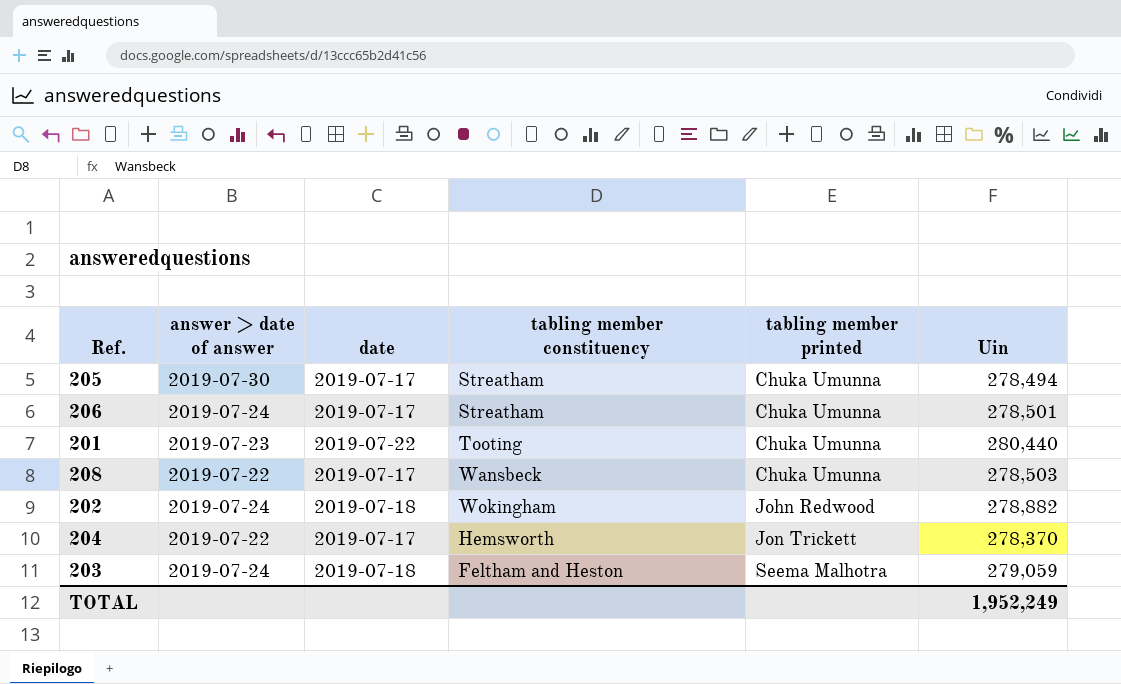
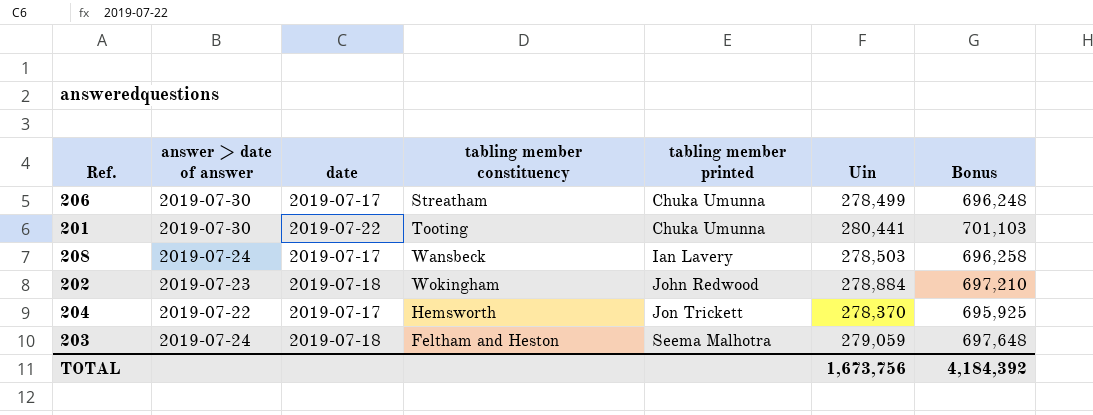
column Bonus | formula: none -> [Uin] * 2.5
row 205: 2019-07-30 | 2019-07-17 | Streatham | Chuka Umunna | 278,494 -> none
206 | answer > date of answer: 2019-07-24 -> 2019-07-30
206 | Uin: 278,501 -> 278,499
201 | answer > date of answer: 2019-07-23 -> 2019-07-30
201 | Uin: 280,440 -> 280,441
208 | answer > date of answer: 2019-07-22 -> 2019-07-24
208 | tabling member printed: Chuka Umunna -> Ian Lavery
202 | answer > date of answer: 2019-07-24 -> 2019-07-23
202 | Uin: 278,882 -> 278,884
TOTAL | Uin: 1,952,249 -> 1,673,756

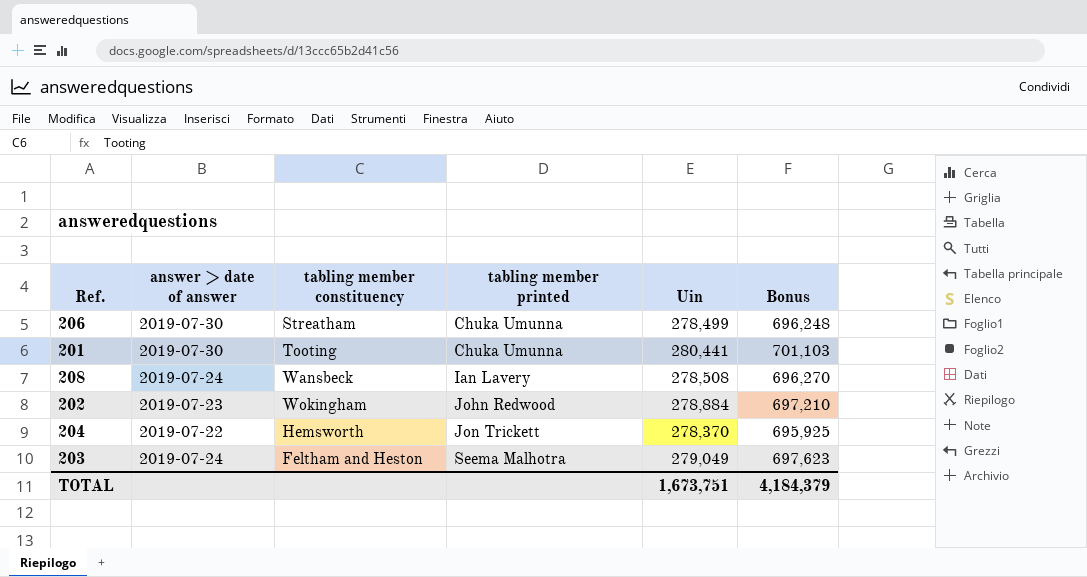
column date | position: 3 -> none
208 | Uin: 278,503 -> 278,508
208 | Bonus: 696,258 -> 696,270
203 | Uin: 279,059 -> 279,049
203 | Bonus: 697,648 -> 697,623
TOTAL | Uin: 1,673,756 -> 1,673,751
TOTAL | Bonus: 4,184,392 -> 4,184,379

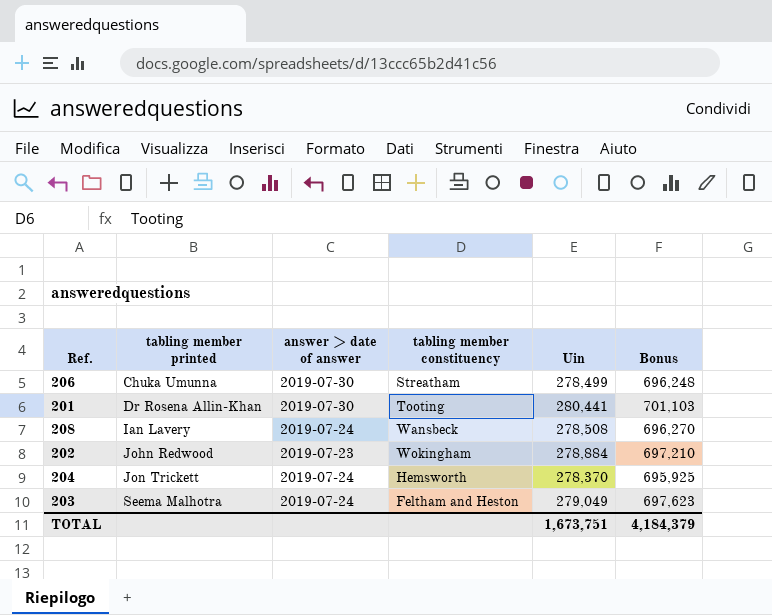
column tabling member printed | position: 4 -> 2
201 | tabling member printed: Chuka Umunna -> Dr Rosena Allin-Khan
204 | answer > date of answer: 2019-07-22 -> 2019-07-24

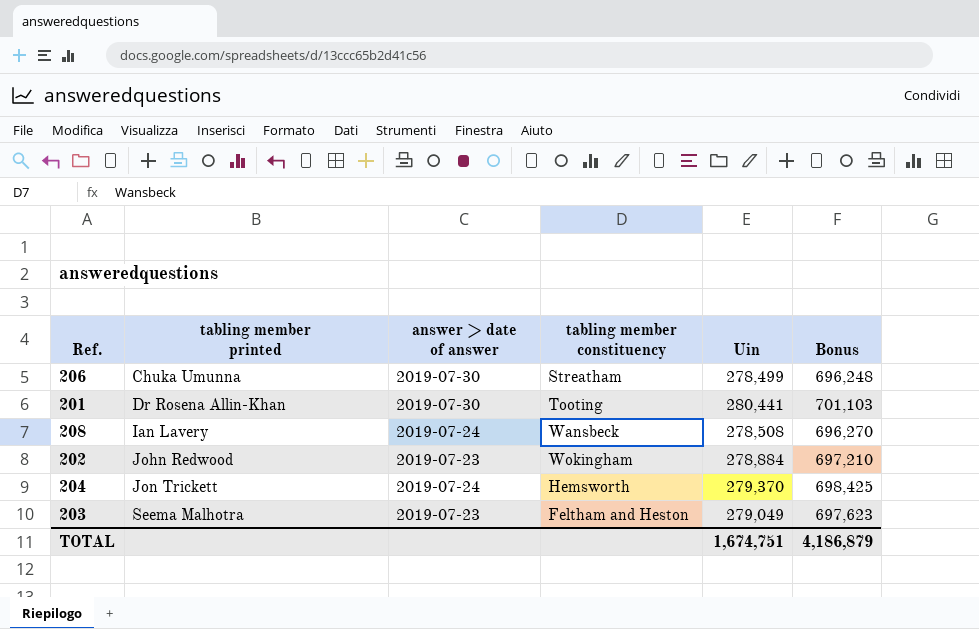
204 | Uin: 278,370 -> 279,370
204 | Bonus: 695,925 -> 698,425
203 | answer > date of answer: 2019-07-24 -> 2019-07-23
TOTAL | Uin: 1,673,751 -> 1,674,751
TOTAL | Bonus: 4,184,379 -> 4,186,879

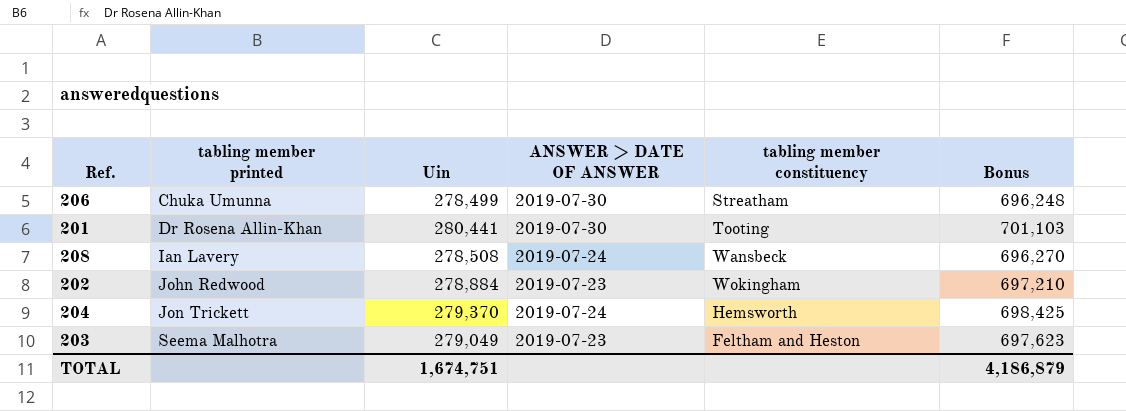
column Uin | position: 5 -> 3
column name: answer > date of answer -> ANSWER > DATE OF ANSWER

